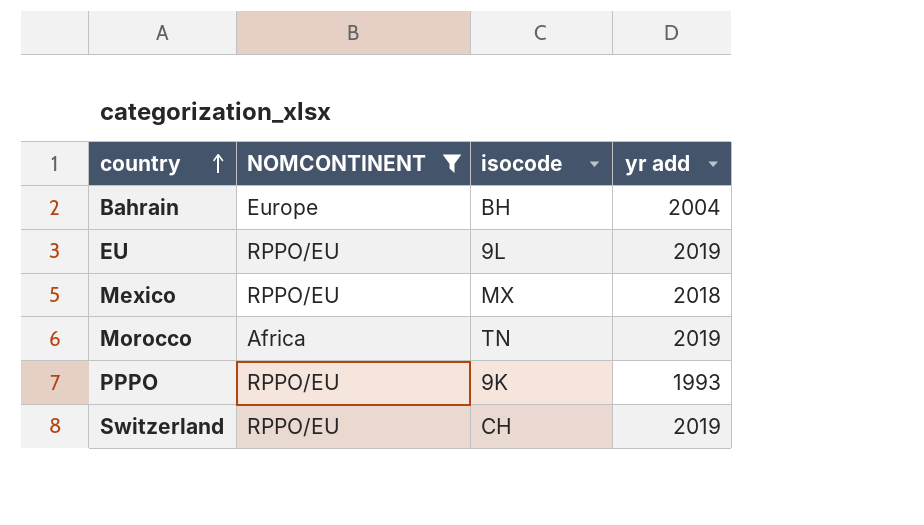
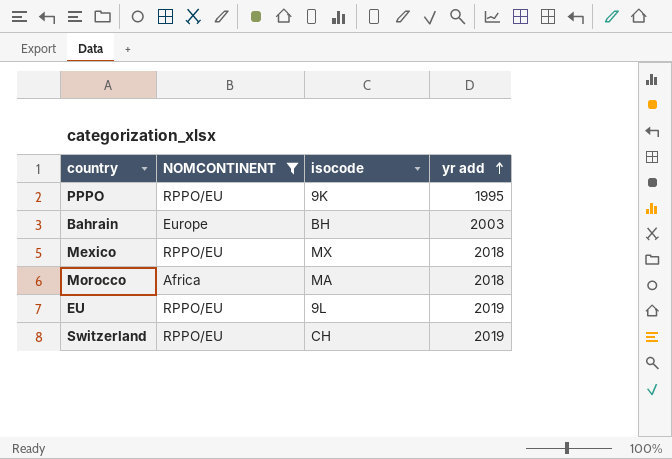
row order: country ascending -> yr add ascending
PPPO | yr add: 1993 -> 1995
Bahrain | yr add: 2004 -> 2003
Morocco | isocode: TN -> MA
Morocco | yr add: 2019 -> 2018

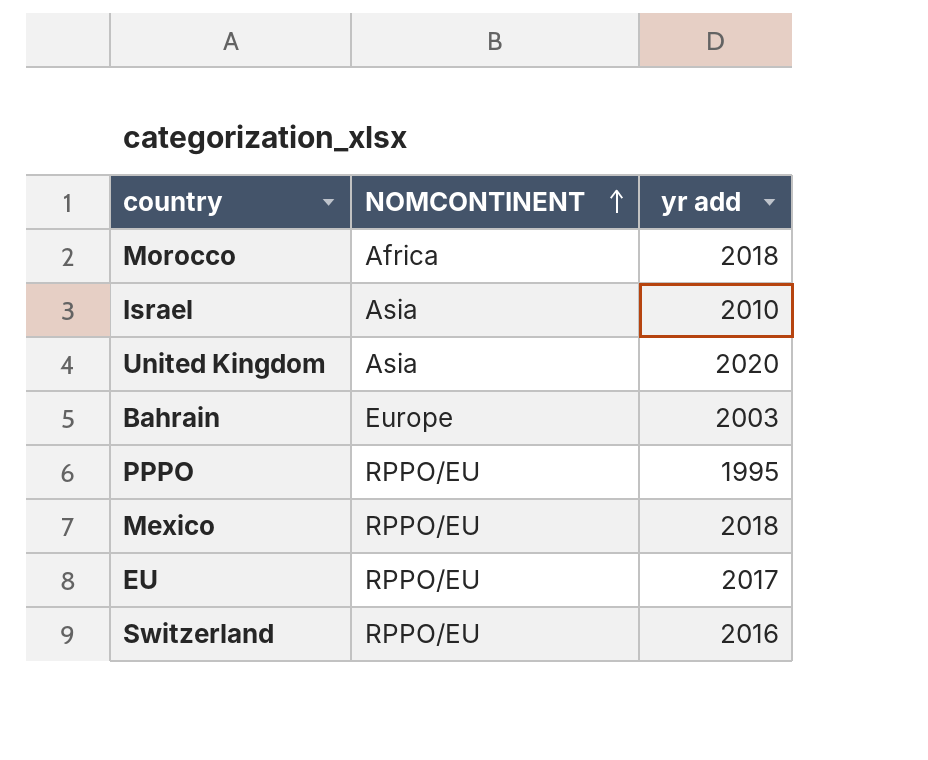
filter: NOMCONTINENT != Asia -> none
row order: yr add ascending -> NOMCONTINENT ascending
column isocode | position: 3 -> none
EU | yr add: 2019 -> 2017
Switzerland | yr add: 2019 -> 2016

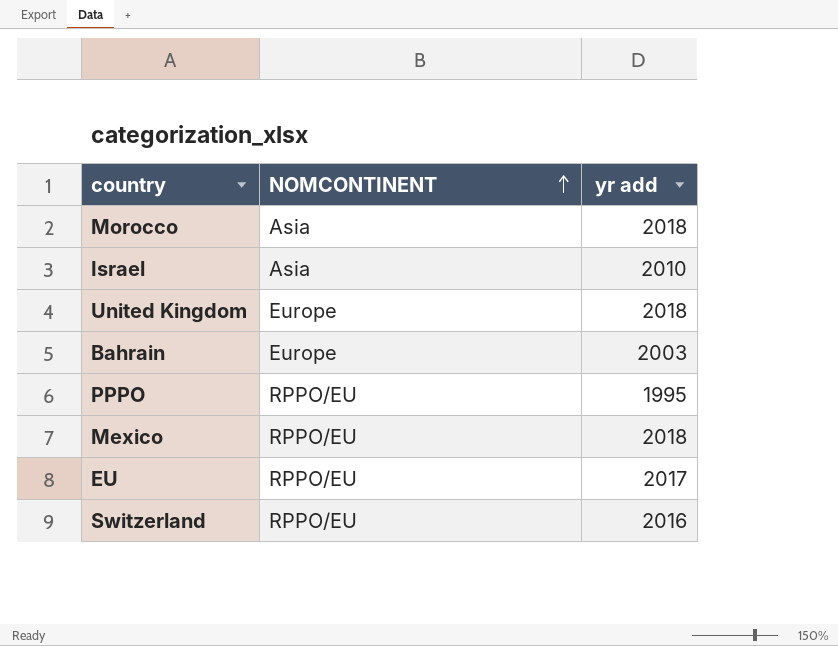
Morocco | NOMCONTINENT: Africa -> Asia
United Kingdom | NOMCONTINENT: Asia -> Europe
United Kingdom | yr add: 2020 -> 2018

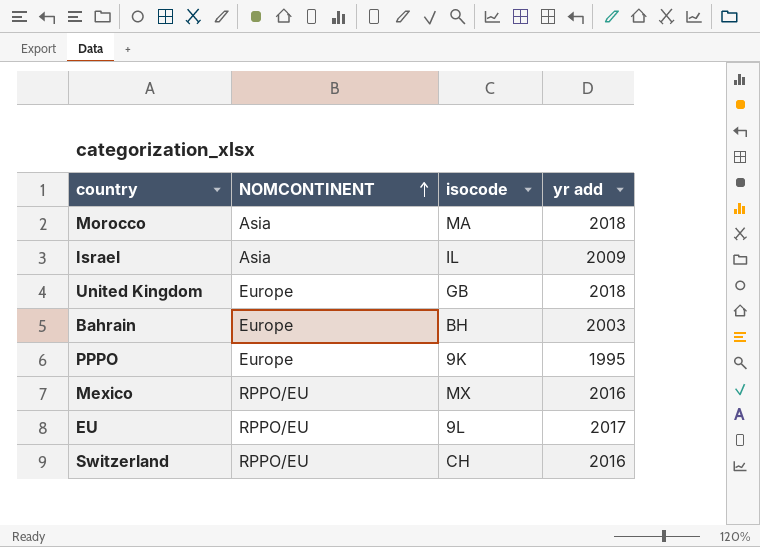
column isocode | position: none -> 3
Israel | yr add: 2010 -> 2009
PPPO | NOMCONTINENT: RPPO/EU -> Europe
Mexico | yr add: 2018 -> 2016

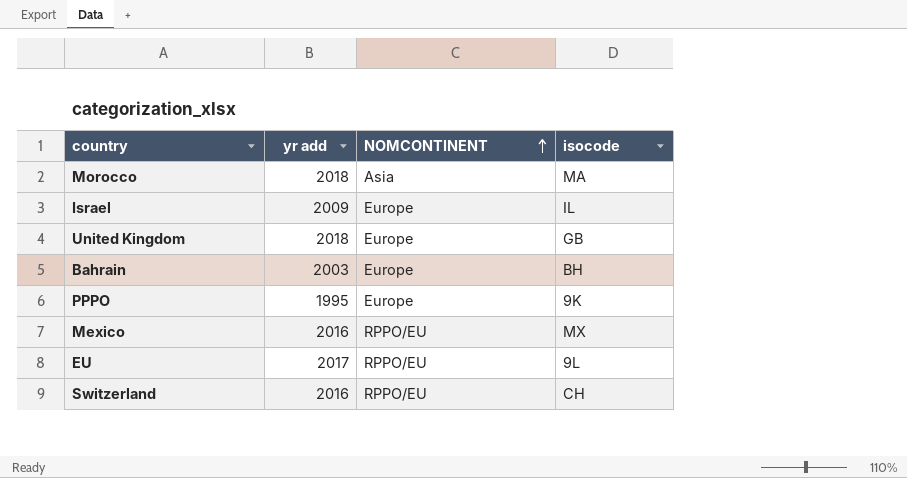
column yr add | position: 4 -> 2
Israel | NOMCONTINENT: Asia -> Europe

